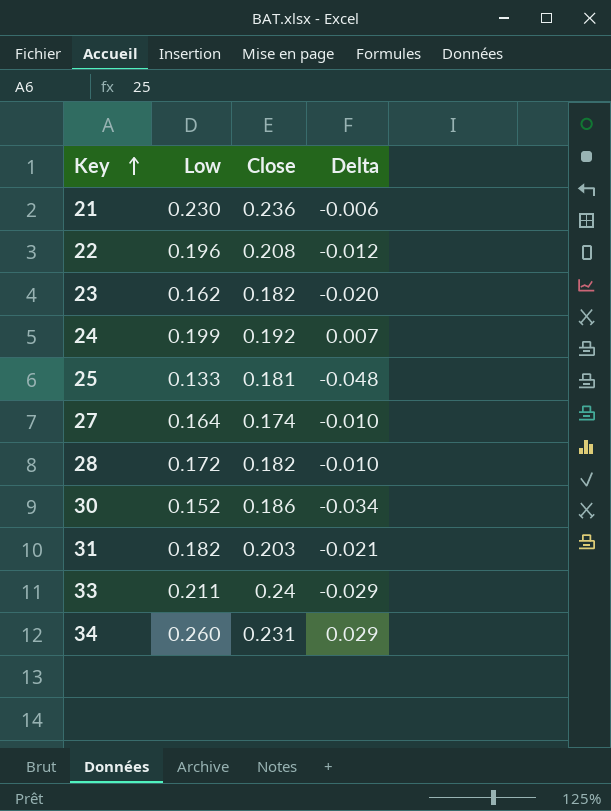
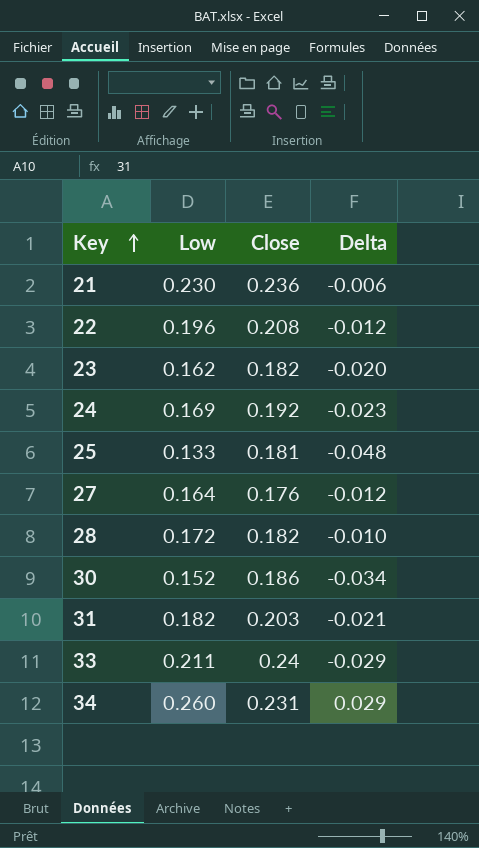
24 | Low: 0.199 -> 0.169
24 | Delta: 0.007 -> -0.023
27 | Close: 0.174 -> 0.176
27 | Delta: -0.010 -> -0.012

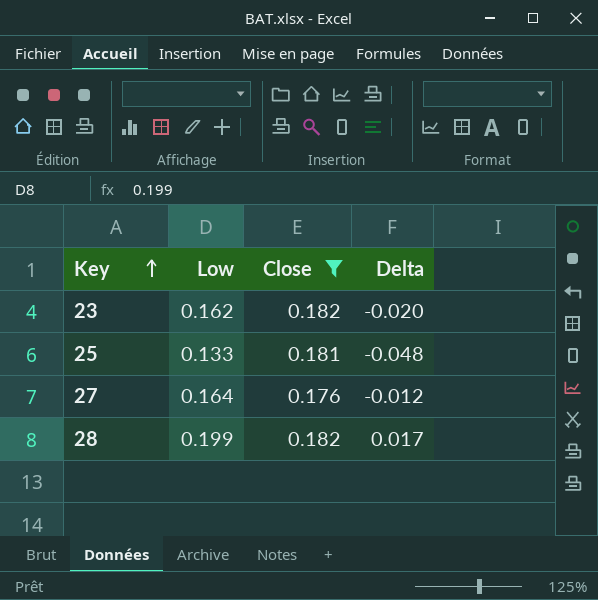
filter: none -> Close <= 0.182
28 | Low: 0.172 -> 0.199
28 | Delta: -0.010 -> 0.017

